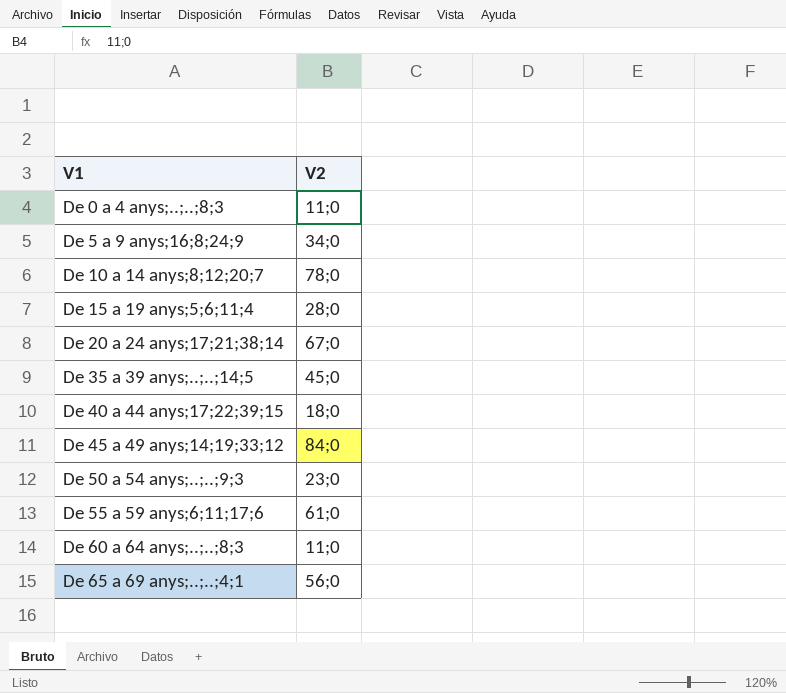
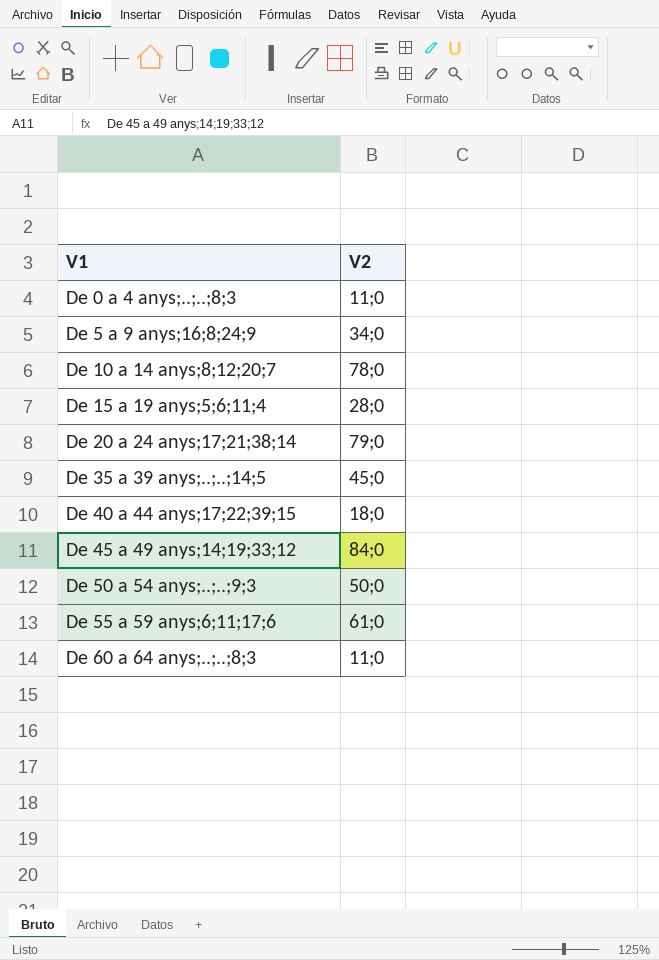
row De 65 a 69 anys;..;..;4;1: 56;0 -> none
De 20 a 24 anys;17;21;38;14 | V2: 67;0 -> 79;0
De 50 a 54 anys;..;..;9;3 | V2: 23;0 -> 50;0

